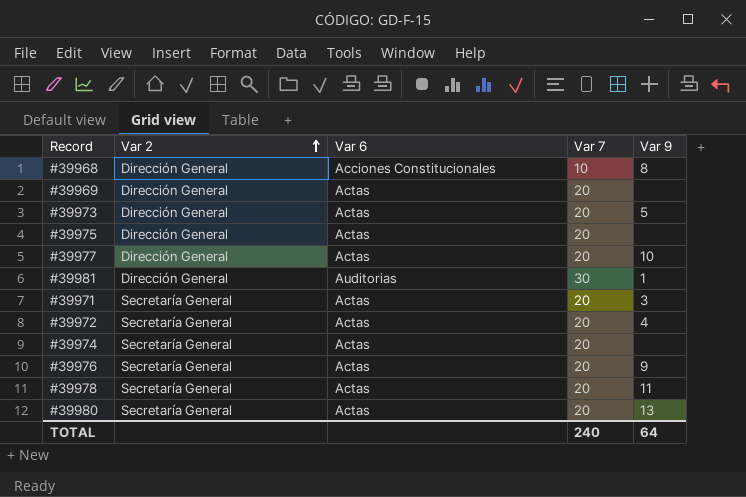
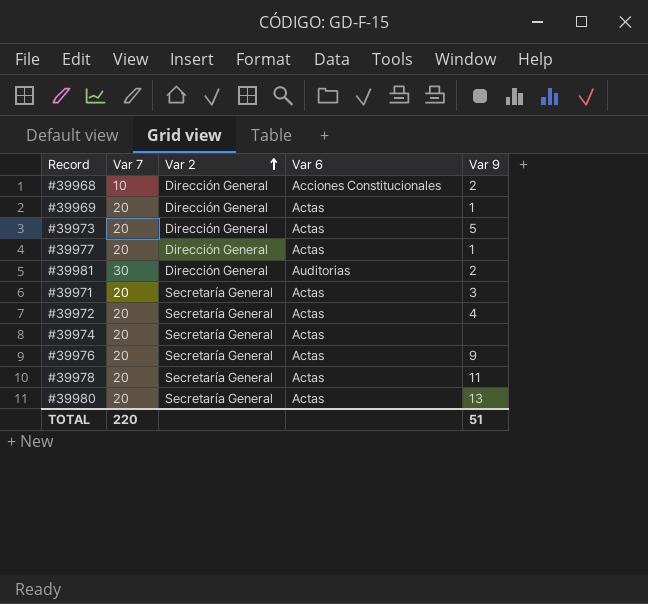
column Var 7 | position: 4 -> 2
row #39975: Dirección General | Actas | 20 | none -> none
#39968 | Var 9: 8 -> 2
#39969 | Var 9: none -> 1
#39977 | Var 9: 10 -> 1
#39981 | Var 9: 1 -> 2
TOTAL | Var 7: 240 -> 220
TOTAL | Var 9: 64 -> 51

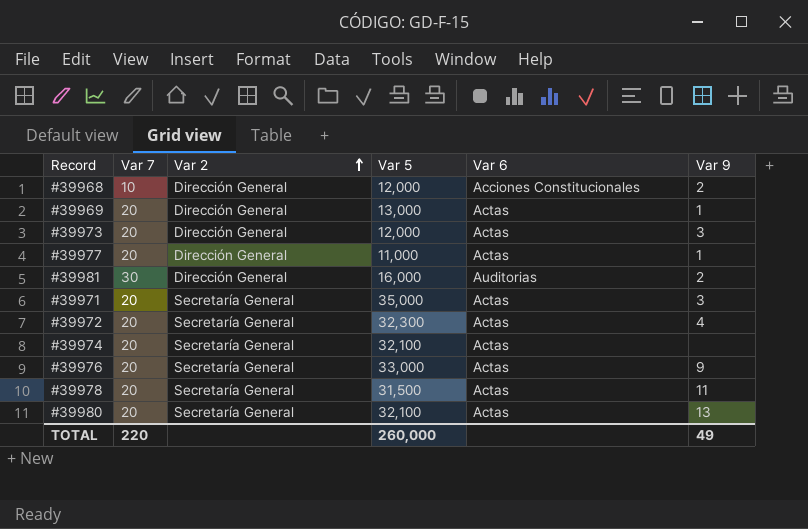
column Var 5 | position: none -> 4
#39973 | Var 9: 5 -> 3
TOTAL | Var 9: 51 -> 49

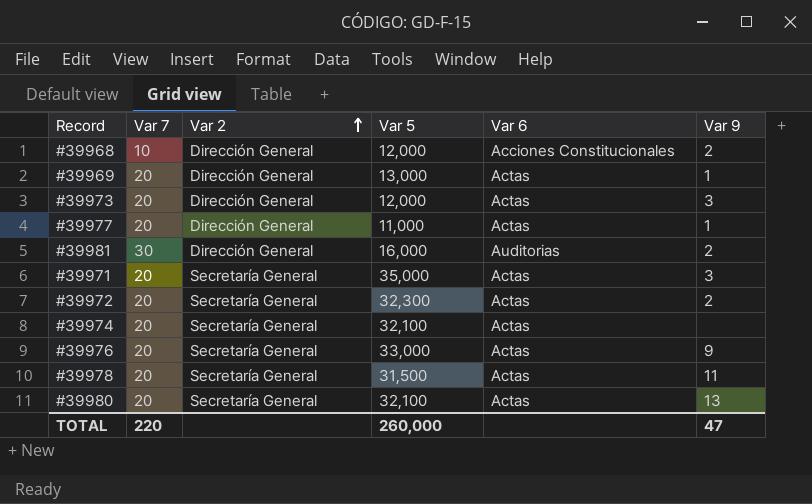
#39972 | Var 9: 4 -> 2
TOTAL | Var 9: 49 -> 47

